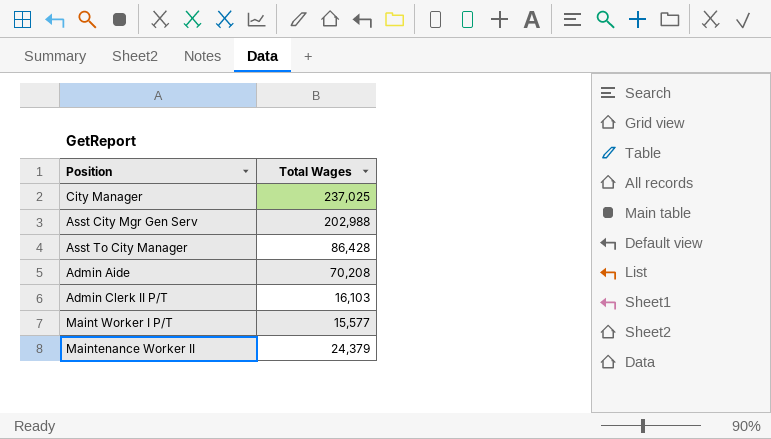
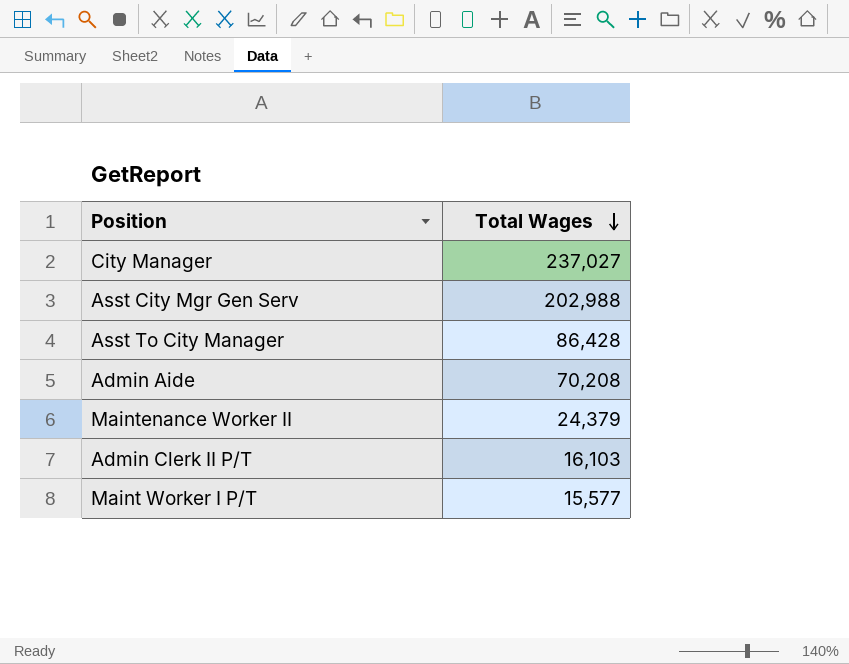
row order: none -> Total Wages descending
City Manager | Total Wages: 237,025 -> 237,027

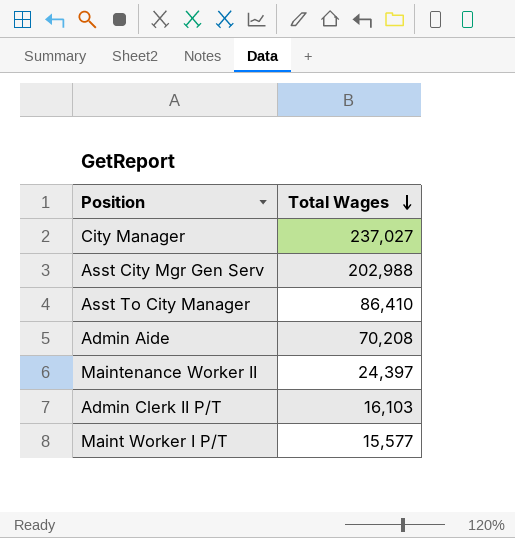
Asst To City Manager | Total Wages: 86,428 -> 86,410
Maintenance Worker II | Total Wages: 24,379 -> 24,397

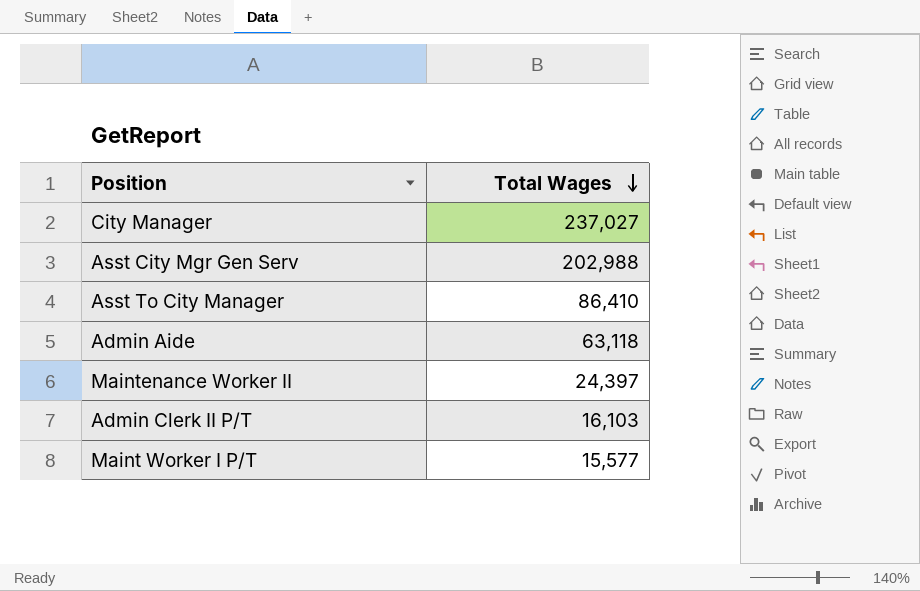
Admin Aide | Total Wages: 70,208 -> 63,118

